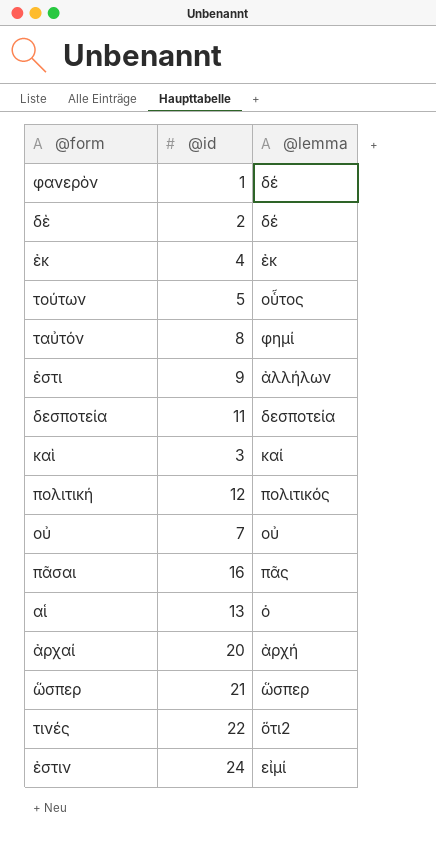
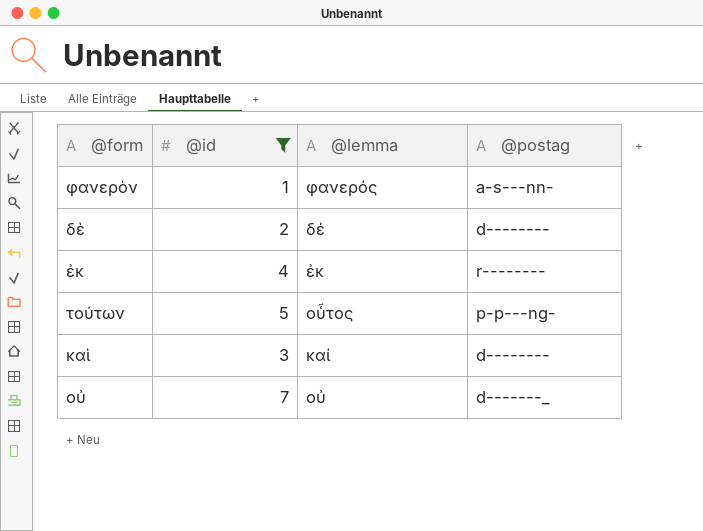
filter: none -> @id <= 7
column @postag | position: none -> 4
φανερὸν | @lemma: δέ -> φανερός

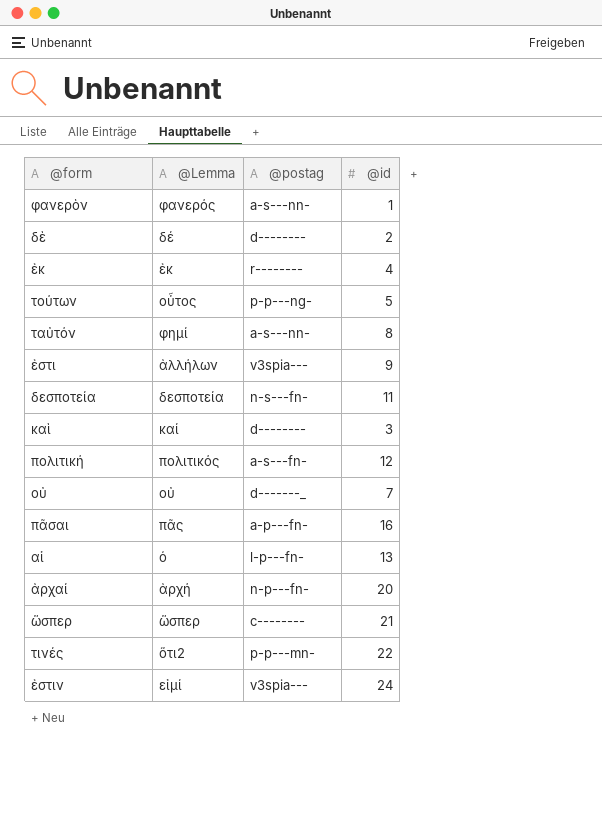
filter: @id <= 7 -> none
column name: @lemma -> @Lemma
column @id | position: 2 -> 4

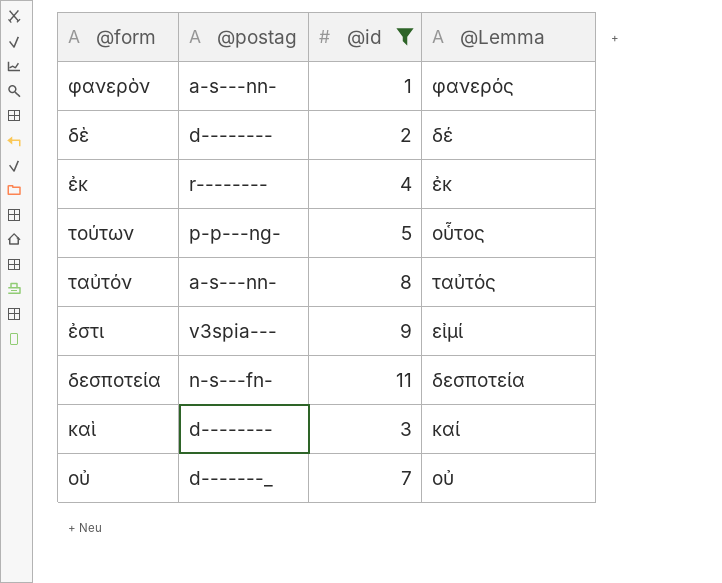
filter: none -> @id <= 11
column @Lemma | position: 2 -> 4
ταὐτόν | @Lemma: φημί -> ταὐτός
ἐστι | @Lemma: ἀλλήλων -> εἰμί

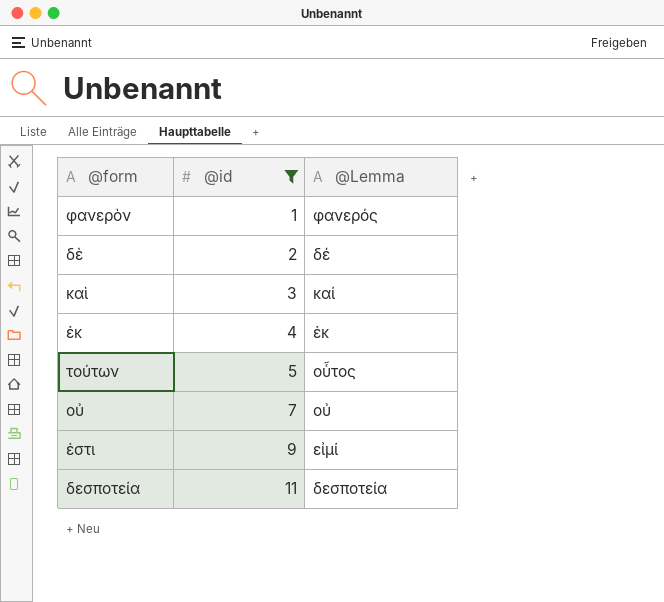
row order: none -> @id ascending
column @postag | position: 2 -> none
row ταὐτόν: a-s---nn- | 8 | ταὐτός -> none

